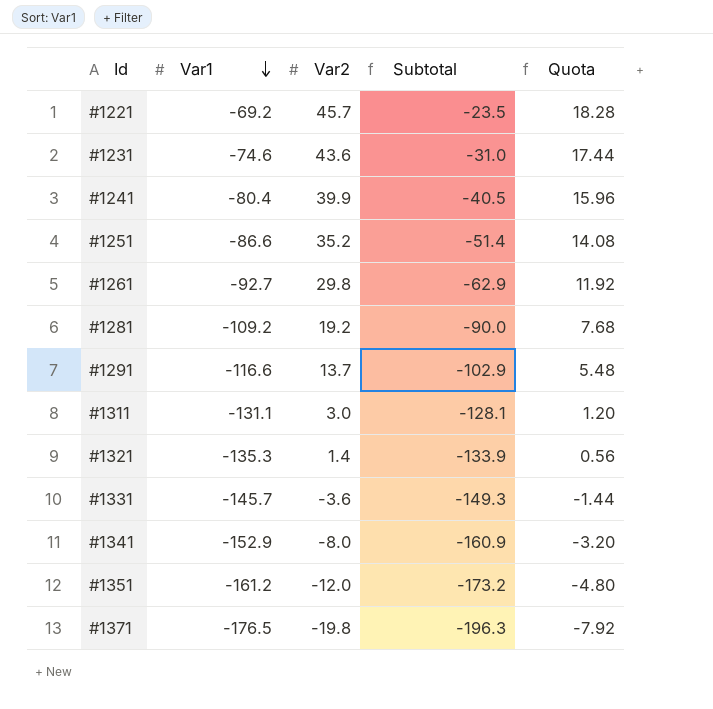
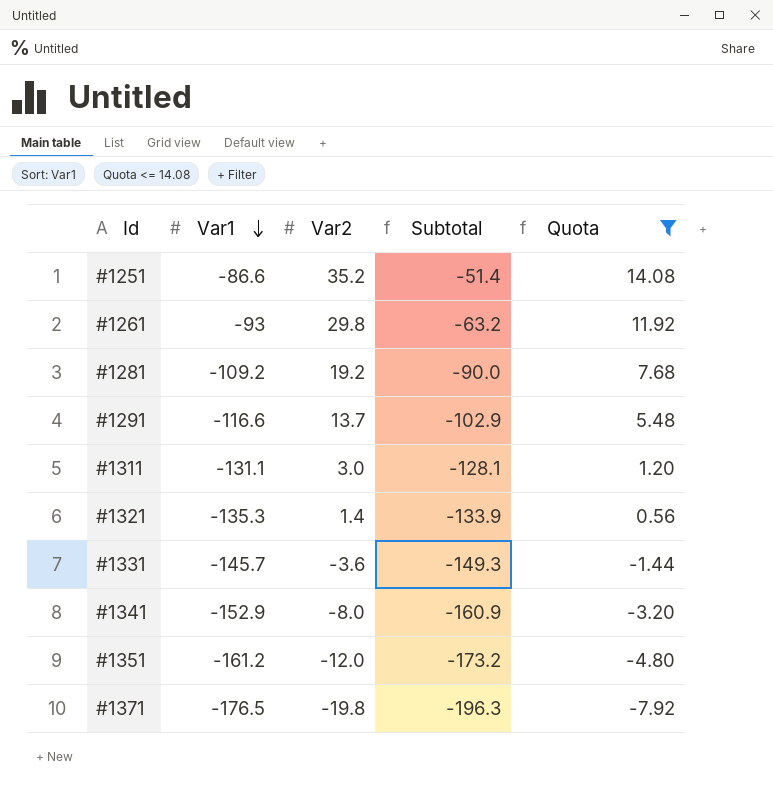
filter: none -> Quota <= 14.08
#1261 | Var1: -92.7 -> -93
#1261 | Subtotal: -62.9 -> -63.2

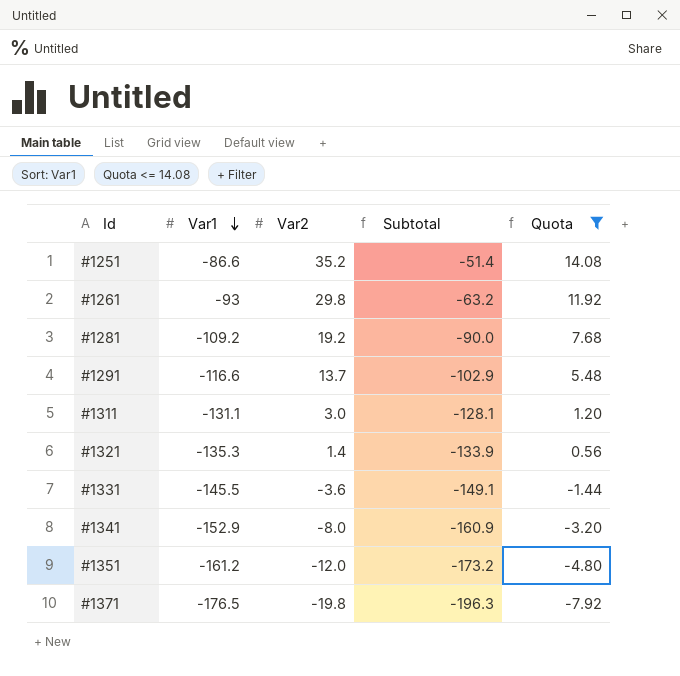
#1331 | Var1: -145.7 -> -145.5
#1331 | Subtotal: -149.3 -> -149.1

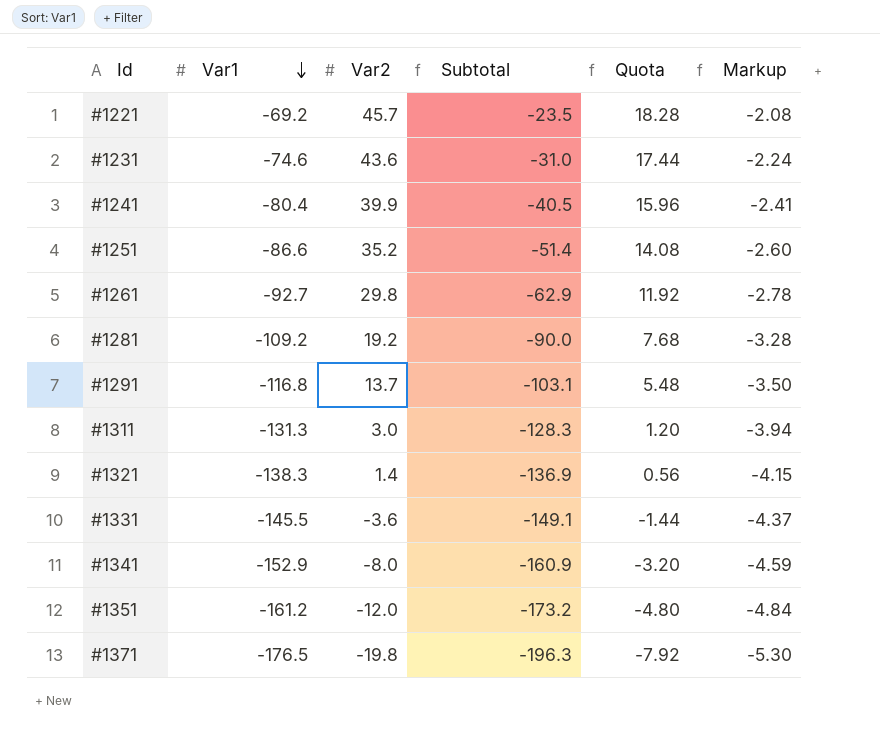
filter: Quota <= 14.08 -> none
column Markup | formula: none -> [Var1] * 0.03
#1261 | Var1: -93 -> -92.7
#1261 | Subtotal: -63.2 -> -62.9
#1291 | Var1: -116.6 -> -116.8
#1291 | Subtotal: -102.9 -> -103.1
#1311 | Var1: -131.1 -> -131.3
#1311 | Subtotal: -128.1 -> -128.3
#1321 | Var1: -135.3 -> -138.3
#1321 | Subtotal: -133.9 -> -136.9

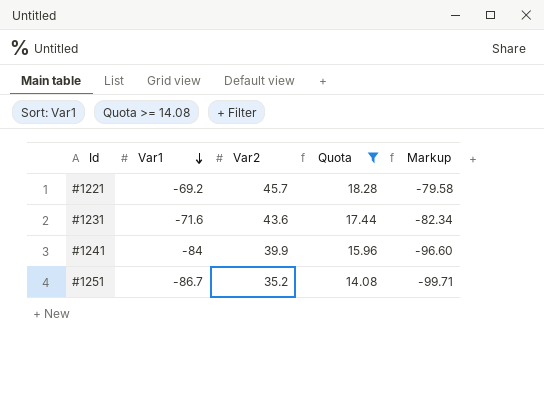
filter: none -> Quota >= 14.08
column Subtotal | formula: [Var1] + [Var2] -> none
column Markup | formula: [Var1] * 0.03 -> [Var1] * 1.15
#1231 | Var1: -74.6 -> -71.6
#1241 | Var1: -80.4 -> -84
#1251 | Var1: -86.6 -> -86.7

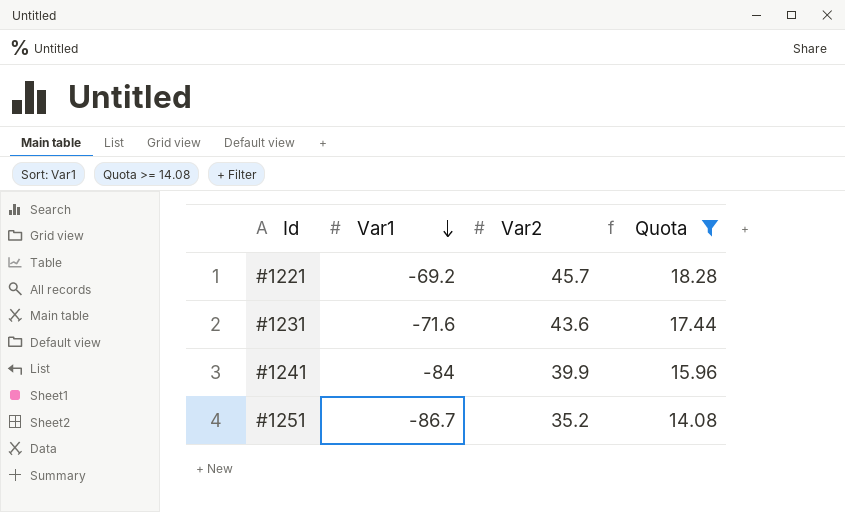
column Markup | formula: [Var1] * 1.15 -> none

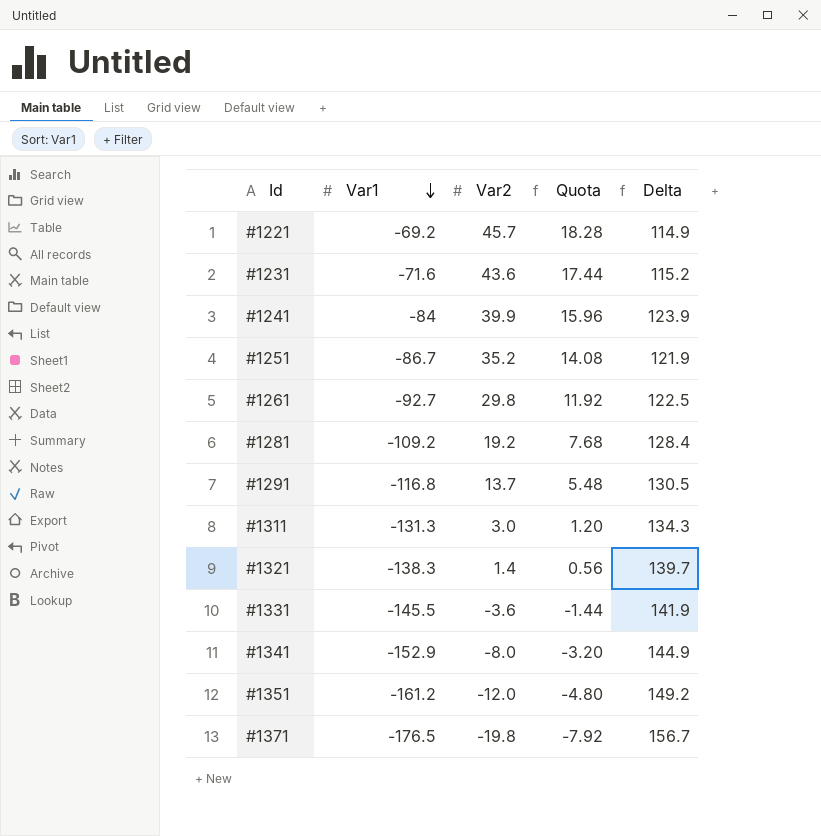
filter: Quota >= 14.08 -> none
column Delta | formula: none -> [Var2] - [Var1]

